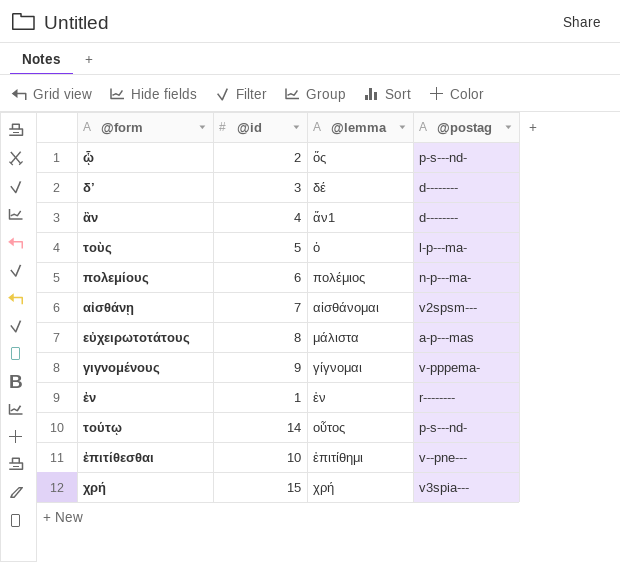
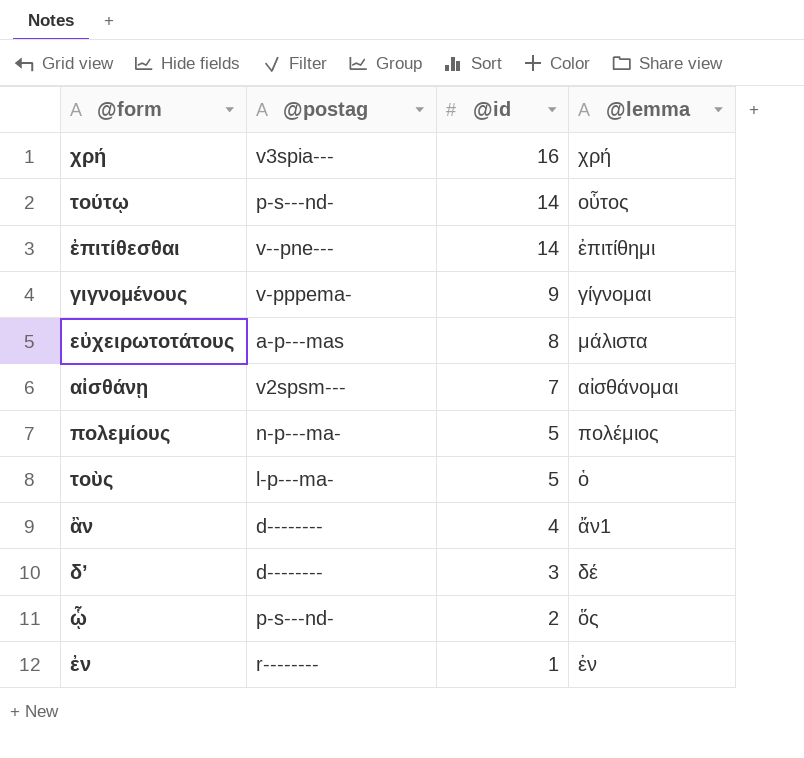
row order: none -> @id descending
column @postag | position: 4 -> 2
χρή | @id: 15 -> 16
ἐπιτίθεσθαι | @id: 10 -> 14
πολεμίους | @id: 6 -> 5

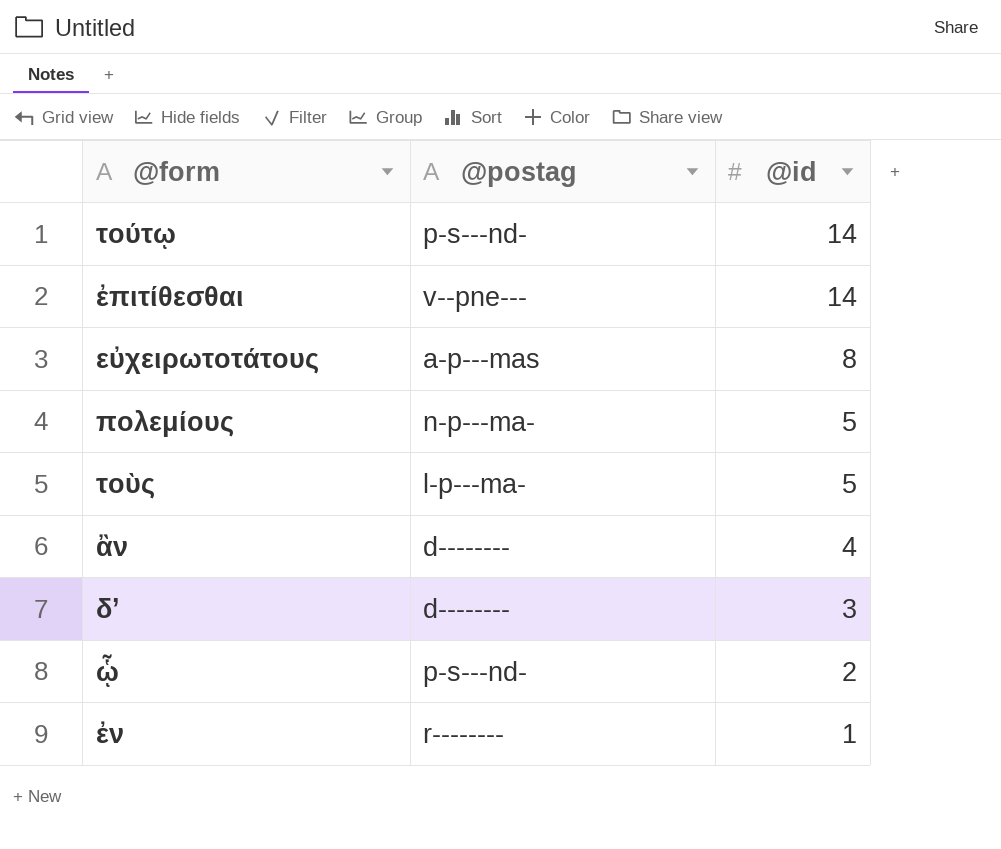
column @lemma | position: 4 -> none
row χρή: v3spia--- | 16 | χρή -> none
row γιγνομένους: v-pppema- | 9 | γίγνομαι -> none
row αἰσθάνῃ: v2spsm--- | 7 | αἰσθάνομαι -> none

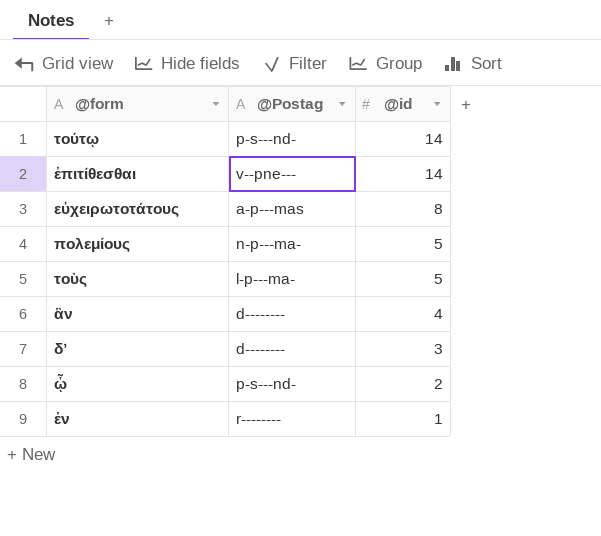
column name: @postag -> @Postag

